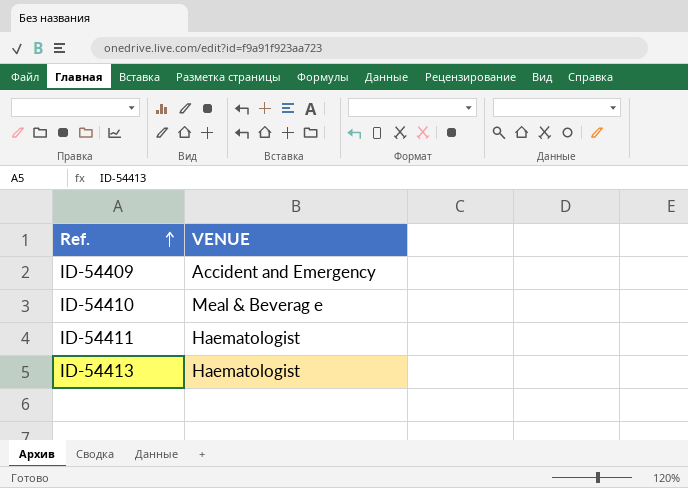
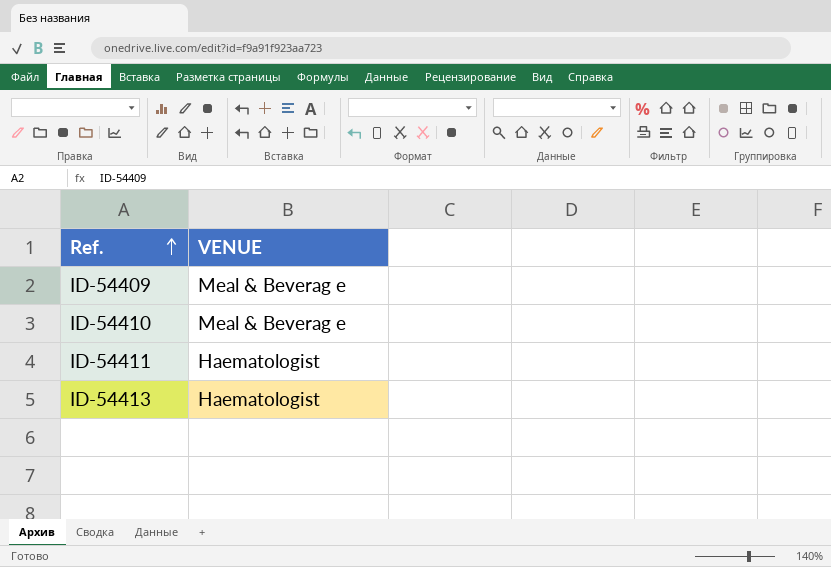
ID-54409 | VENUE: Accident and Emergency -> Meal & Beverag e

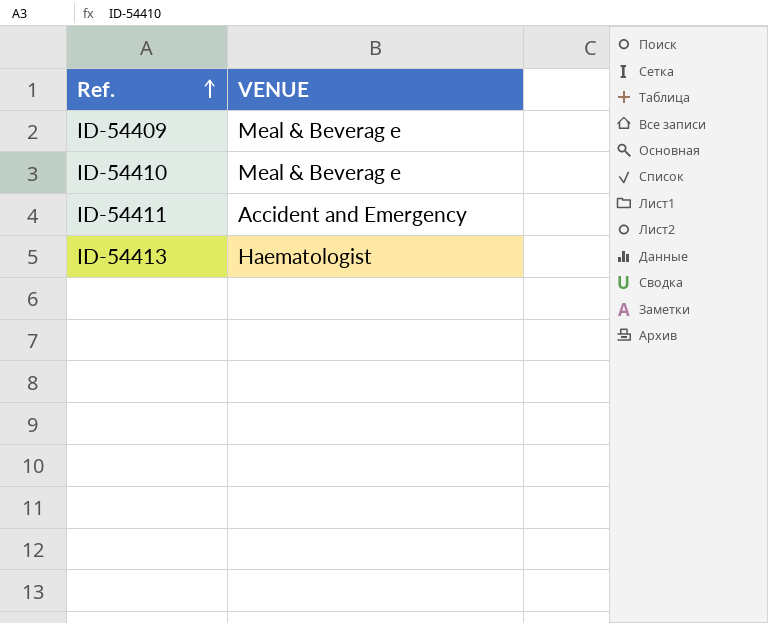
ID-54411 | VENUE: Haematologist -> Accident and Emergency

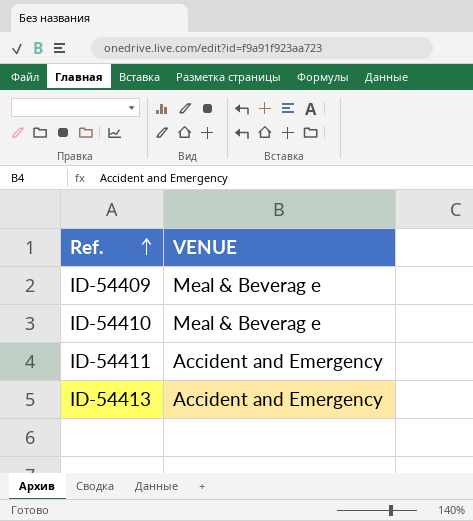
ID-54413 | VENUE: Haematologist -> Accident and Emergency

